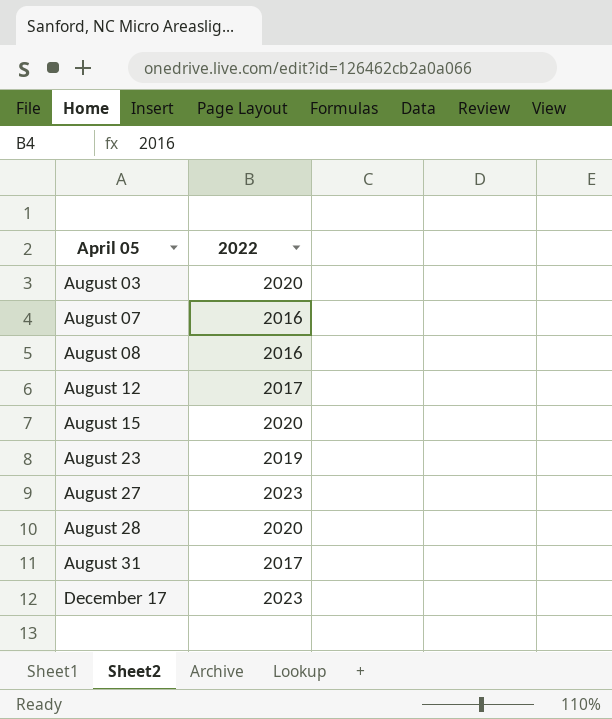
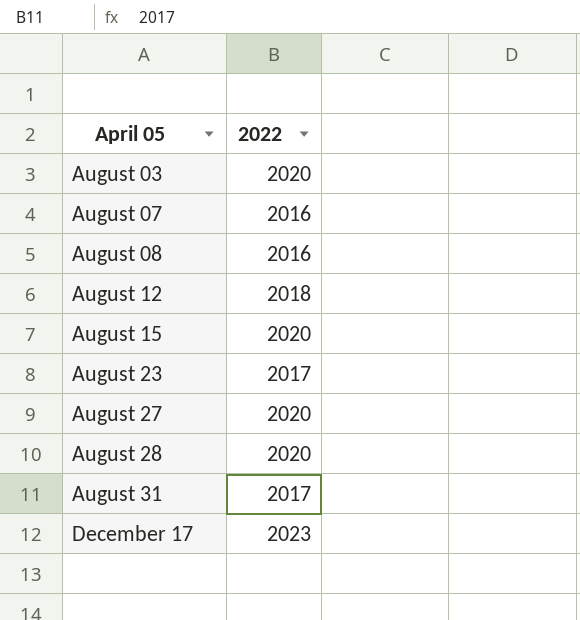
August 12 | 2022: 2017 -> 2018
August 23 | 2022: 2019 -> 2017
August 27 | 2022: 2023 -> 2020

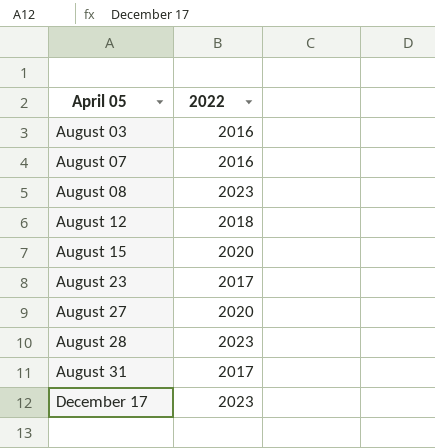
August 03 | 2022: 2020 -> 2016
August 08 | 2022: 2016 -> 2023
August 28 | 2022: 2020 -> 2023

